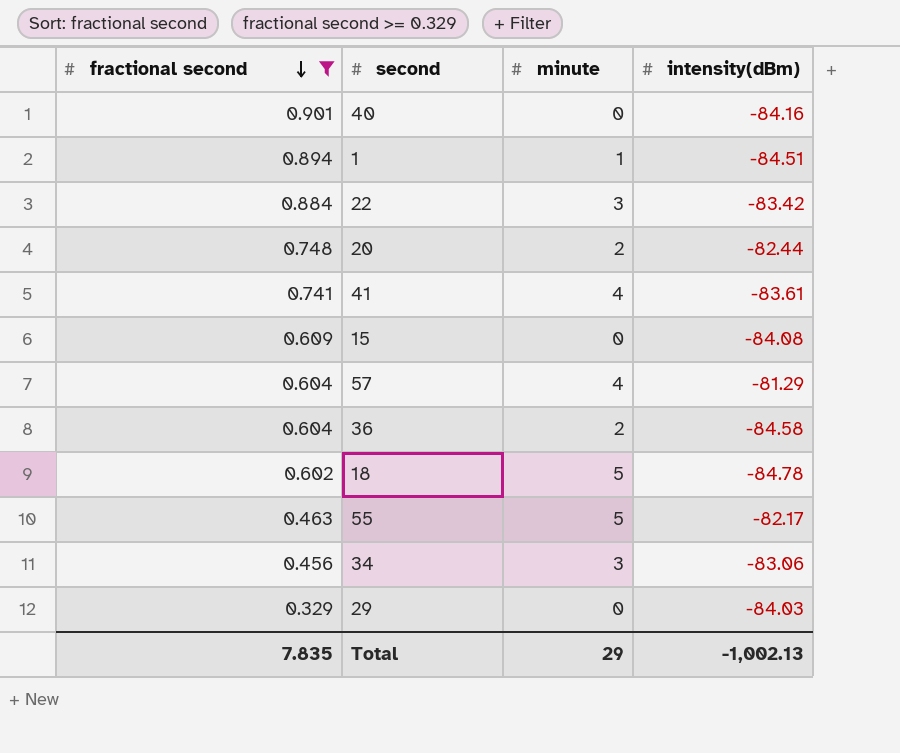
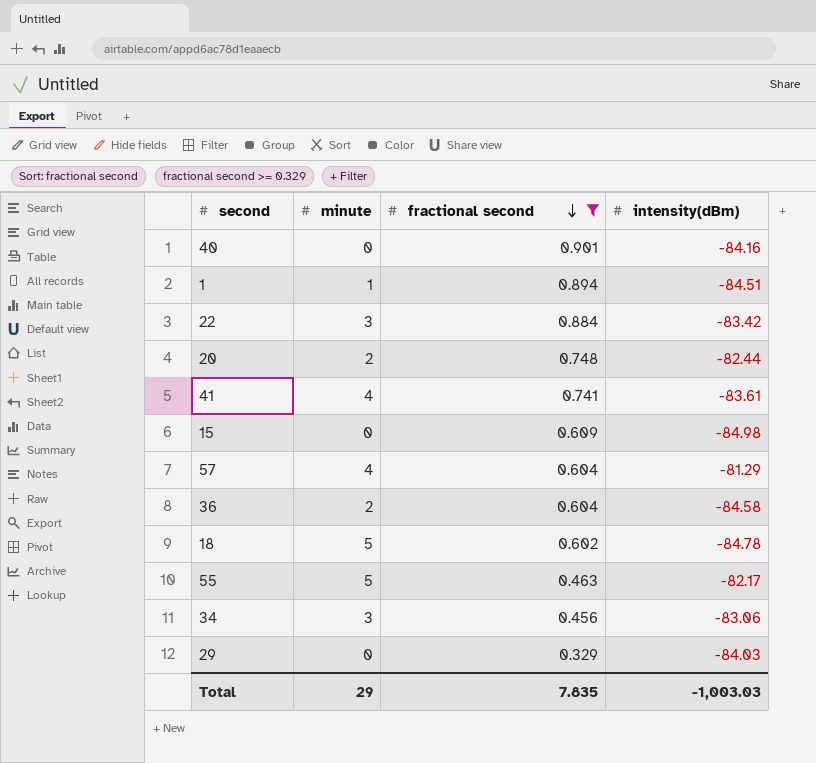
column fractional second | position: 1 -> 3
15 | intensity(dBm): -84.08 -> -84.98
Total | intensity(dBm): -1,002.13 -> -1,003.03

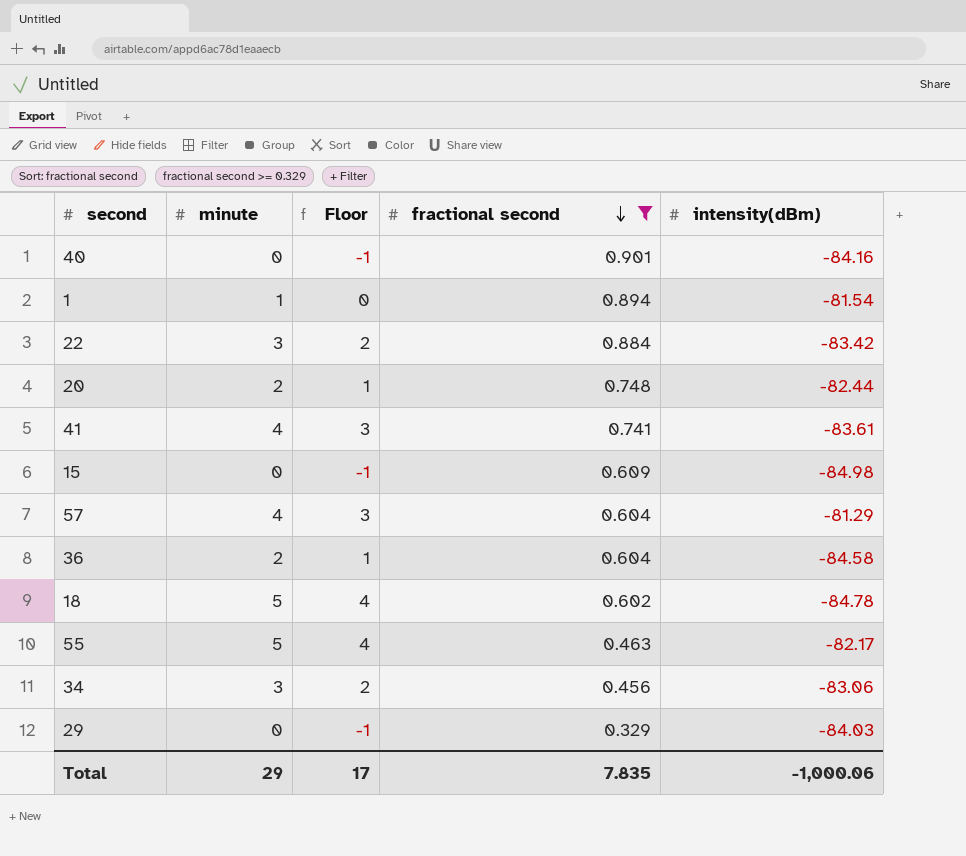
column Floor | formula: none -> [minute] - 1
1 | intensity(dBm): -84.51 -> -81.54
Total | intensity(dBm): -1,003.03 -> -1,000.06

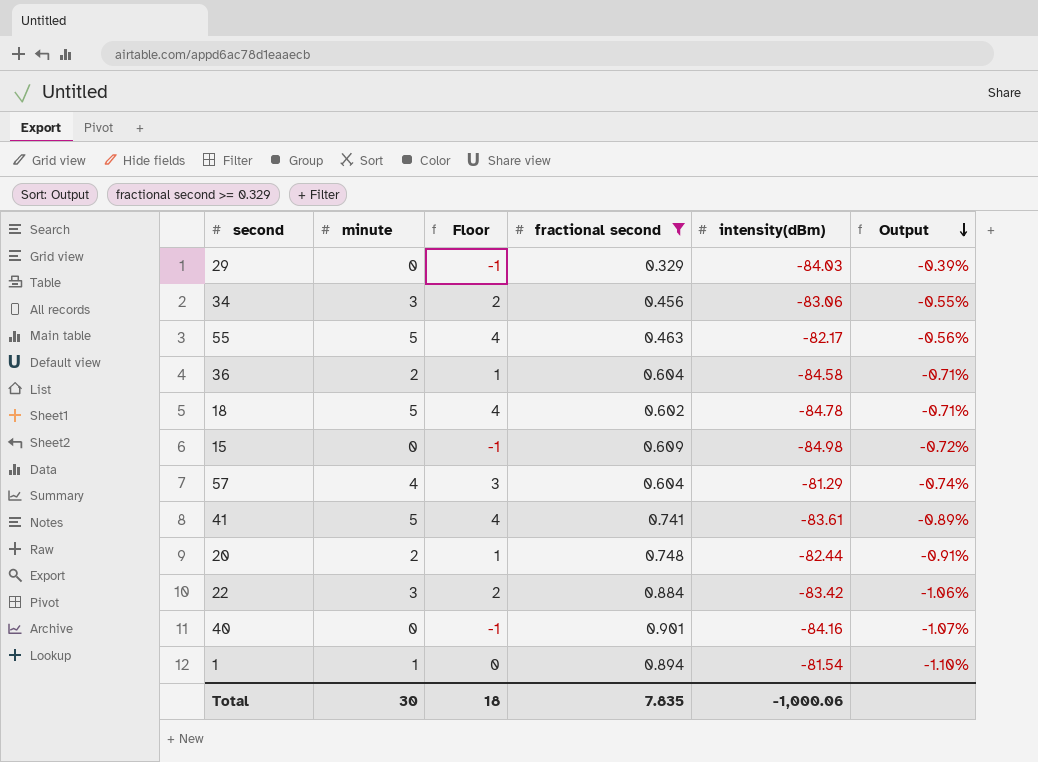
row order: fractional second descending -> Output descending
column Output | formula: none -> [fractional second] / [intensity(dBm)]
41 | minute: 4 -> 5
41 | Floor: 3 -> 4
Total | minute: 29 -> 30
Total | Floor: 17 -> 18

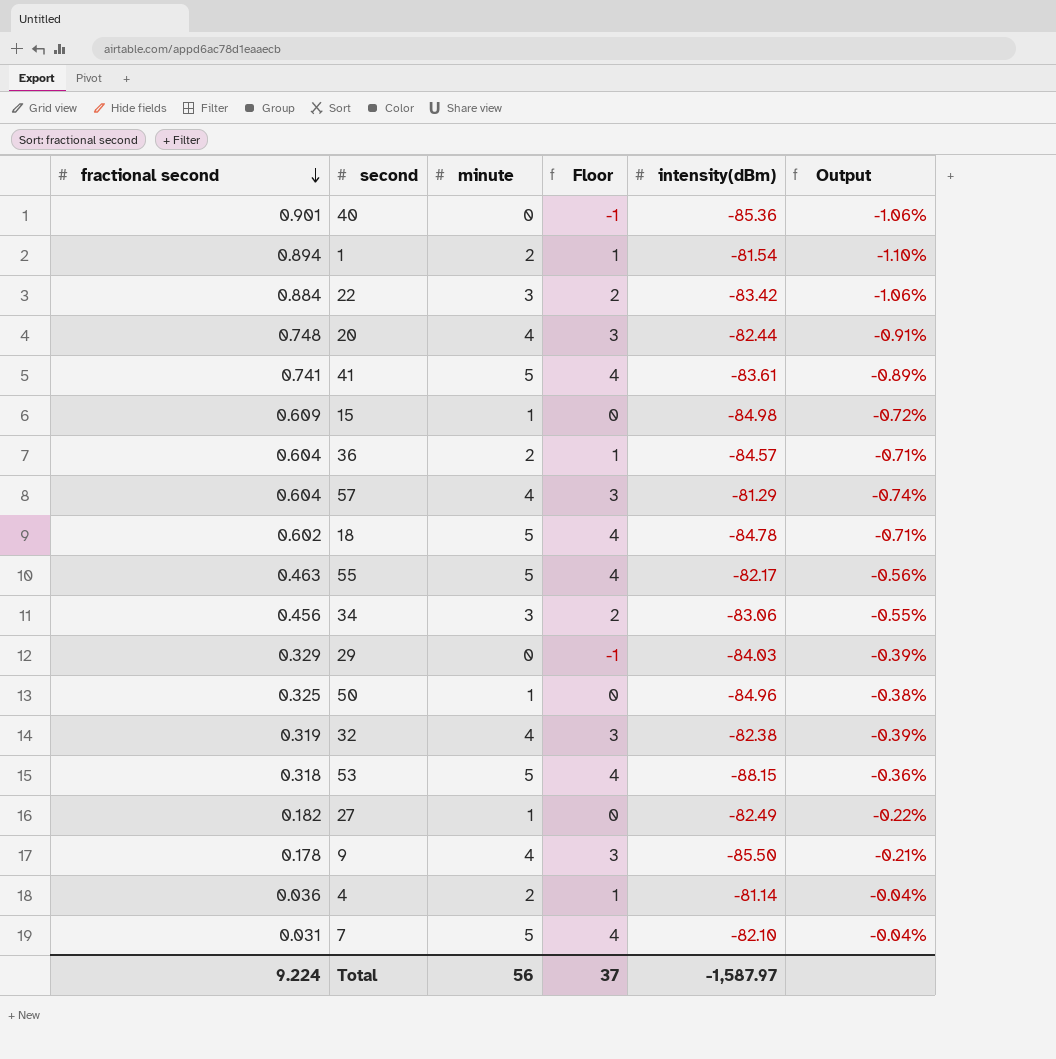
filter: fractional second >= 0.329 -> none
row order: Output descending -> fractional second descending
column fractional second | position: 4 -> 1
40 | intensity(dBm): -84.16 -> -85.36
40 | Output: -1.07% -> -1.06%
1 | minute: 1 -> 2
1 | Floor: 0 -> 1
20 | minute: 2 -> 4
20 | Floor: 1 -> 3
15 | minute: 0 -> 1
15 | Floor: -1 -> 0
36 | intensity(dBm): -84.58 -> -84.57
Total | fractional second: 7.835 -> 9.224
Total | minute: 30 -> 56
Total | Floor: 18 -> 37
Total | intensity(dBm): -1,000.06 -> -1,587.97

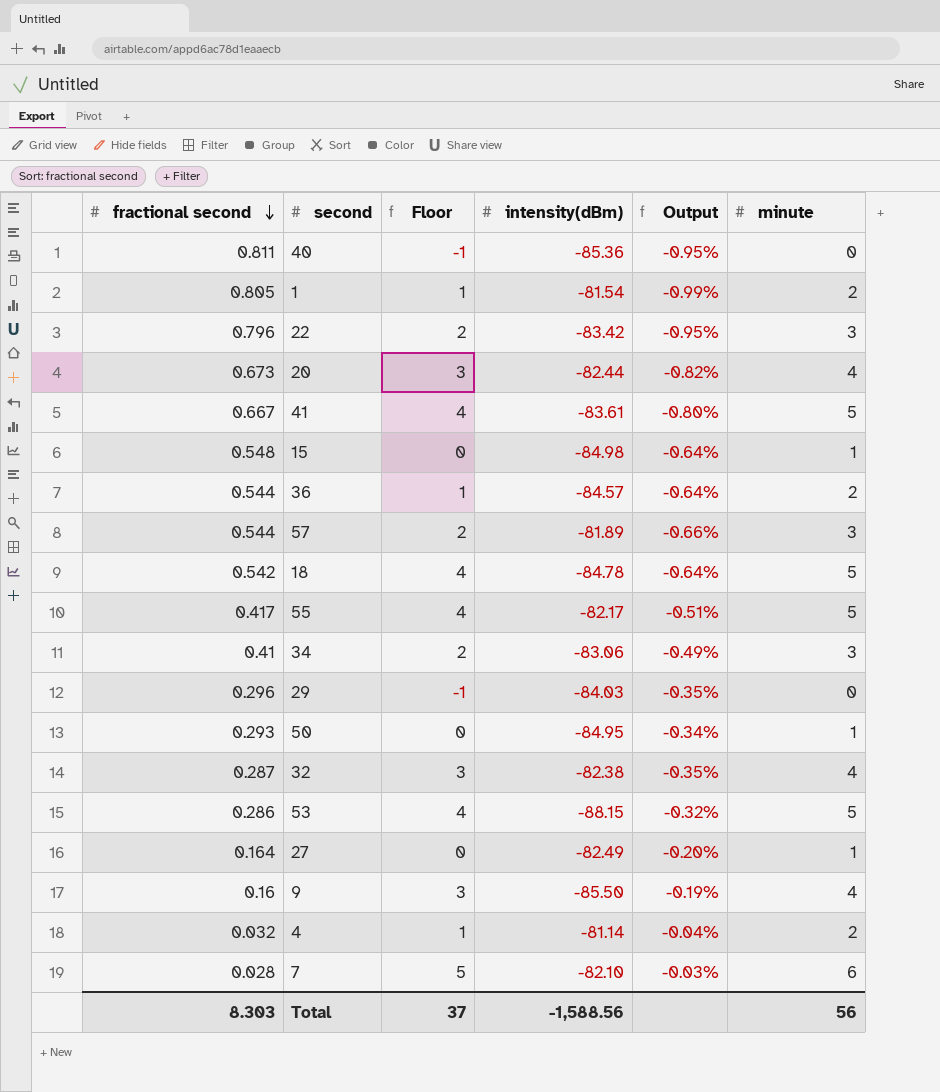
column minute | position: 3 -> 6
40 | fractional second: 0.901 -> 0.811
40 | Output: -1.06% -> -0.95%
1 | fractional second: 0.894 -> 0.805
1 | Output: -1.10% -> -0.99%
22 | fractional second: 0.884 -> 0.796
22 | Output: -1.06% -> -0.95%
20 | fractional second: 0.748 -> 0.673
20 | Output: -0.91% -> -0.82%
41 | fractional second: 0.741 -> 0.667
41 | Output: -0.89% -> -0.80%
15 | fractional second: 0.609 -> 0.548
15 | Output: -0.72% -> -0.64%
36 | fractional second: 0.604 -> 0.544
36 | Output: -0.71% -> -0.64%
57 | fractional second: 0.604 -> 0.544
57 | Floor: 3 -> 2
57 | intensity(dBm): -81.29 -> -81.89
57 | Output: -0.74% -> -0.66%
57 | minute: 4 -> 3
18 | fractional second: 0.602 -> 0.542
18 | Output: -0.71% -> -0.64%
55 | fractional second: 0.463 -> 0.417
55 | Output: -0.56% -> -0.51%
34 | fractional second: 0.456 -> 0.41
34 | Output: -0.55% -> -0.49%
29 | fractional second: 0.329 -> 0.296
29 | Output: -0.39% -> -0.35%
50 | fractional second: 0.325 -> 0.293
50 | intensity(dBm): -84.96 -> -84.95
50 | Output: -0.38% -> -0.34%
32 | fractional second: 0.319 -> 0.287
32 | Output: -0.39% -> -0.35%
53 | fractional second: 0.318 -> 0.286
53 | Output: -0.36% -> -0.32%
27 | fractional second: 0.182 -> 0.164
27 | Output: -0.22% -> -0.20%
9 | fractional second: 0.178 -> 0.16
9 | Output: -0.21% -> -0.19%
4 | fractional second: 0.036 -> 0.032
7 | fractional second: 0.031 -> 0.028
7 | Floor: 4 -> 5
7 | Output: -0.04% -> -0.03%
7 | minute: 5 -> 6
Total | fractional second: 9.224 -> 8.303
Total | intensity(dBm): -1,587.97 -> -1,588.56

